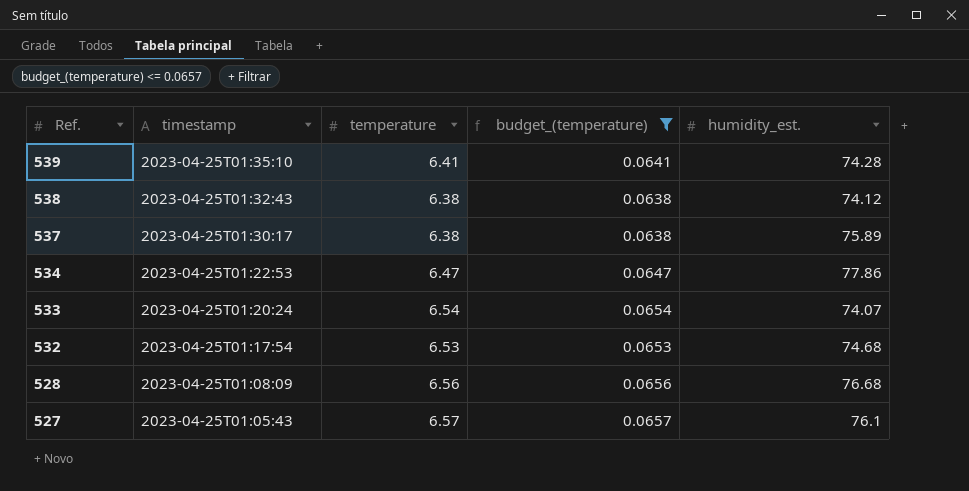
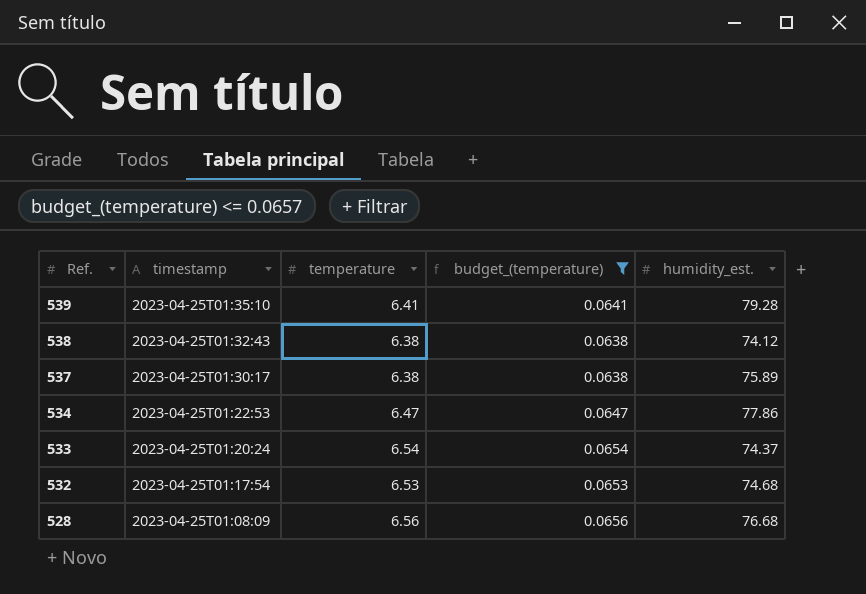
row 527: 2023-04-25T01:05:43 | 6.57 | 0.0657 | 76.1 -> none
539 | humidity_est.: 74.28 -> 79.28
533 | humidity_est.: 74.07 -> 74.37

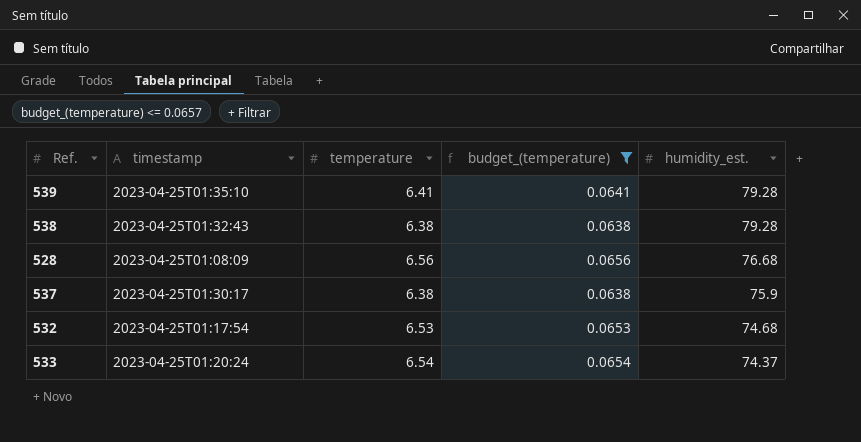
row order: Ref. descending -> humidity_est. descending
row 534: 2023-04-25T01:22:53 | 6.47 | 0.0647 | 77.86 -> none
538 | humidity_est.: 74.12 -> 79.28
537 | humidity_est.: 75.89 -> 75.9

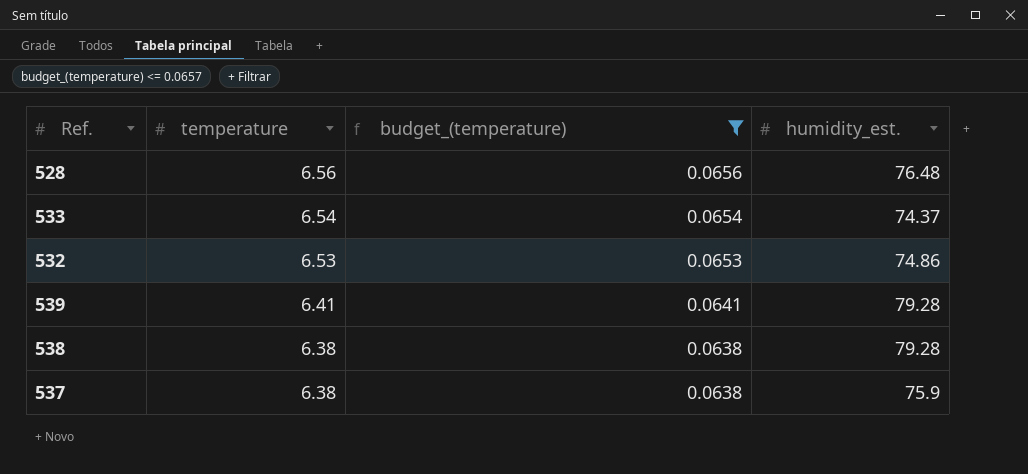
row order: humidity_est. descending -> temperature descending
column timestamp | position: 2 -> none
528 | humidity_est.: 76.68 -> 76.48
532 | humidity_est.: 74.68 -> 74.86

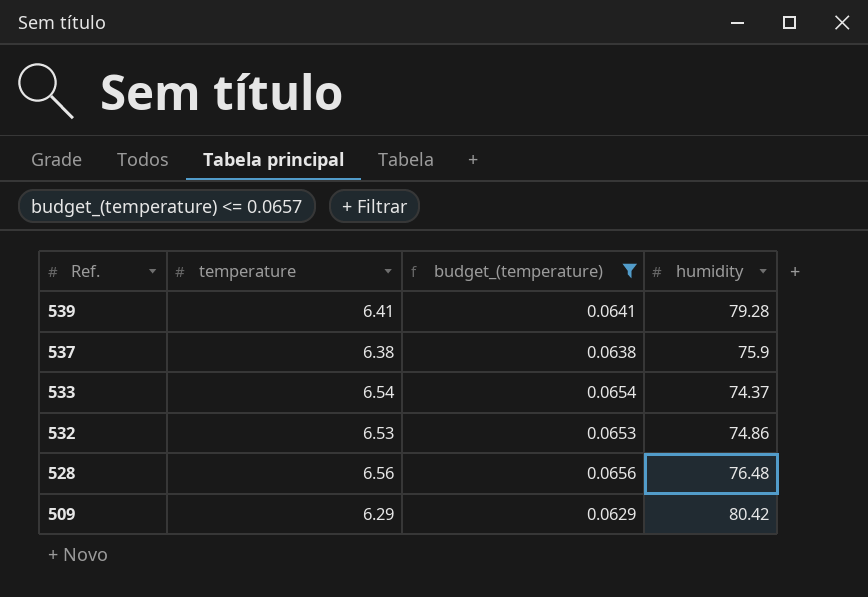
row order: temperature descending -> Ref. descending
column name: humidity_est. -> humidity
row 538: 6.38 | 0.0638 | 79.28 -> none
row 509: none -> 6.29 | 0.0629 | 80.42

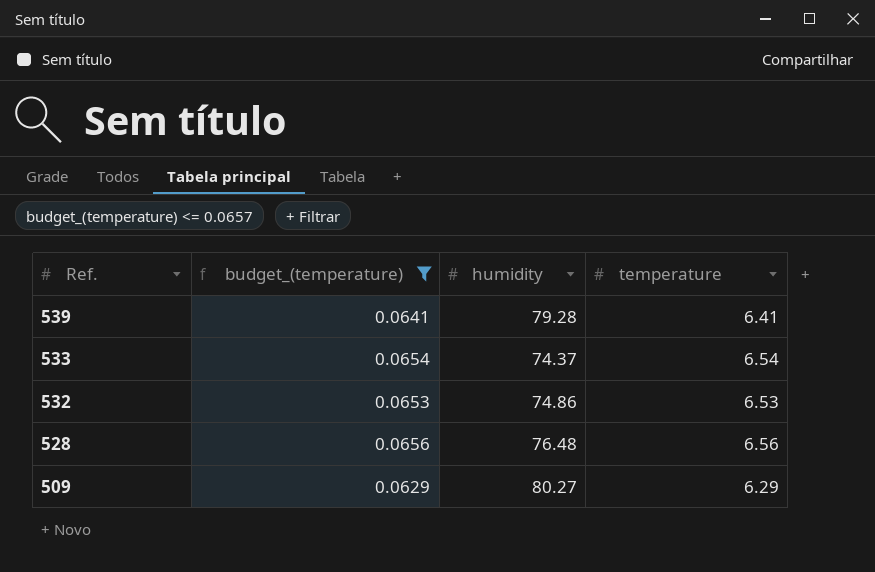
column temperature | position: 2 -> 4
row 537: 6.38 | 0.0638 | 75.9 -> none
509 | humidity: 80.42 -> 80.27

